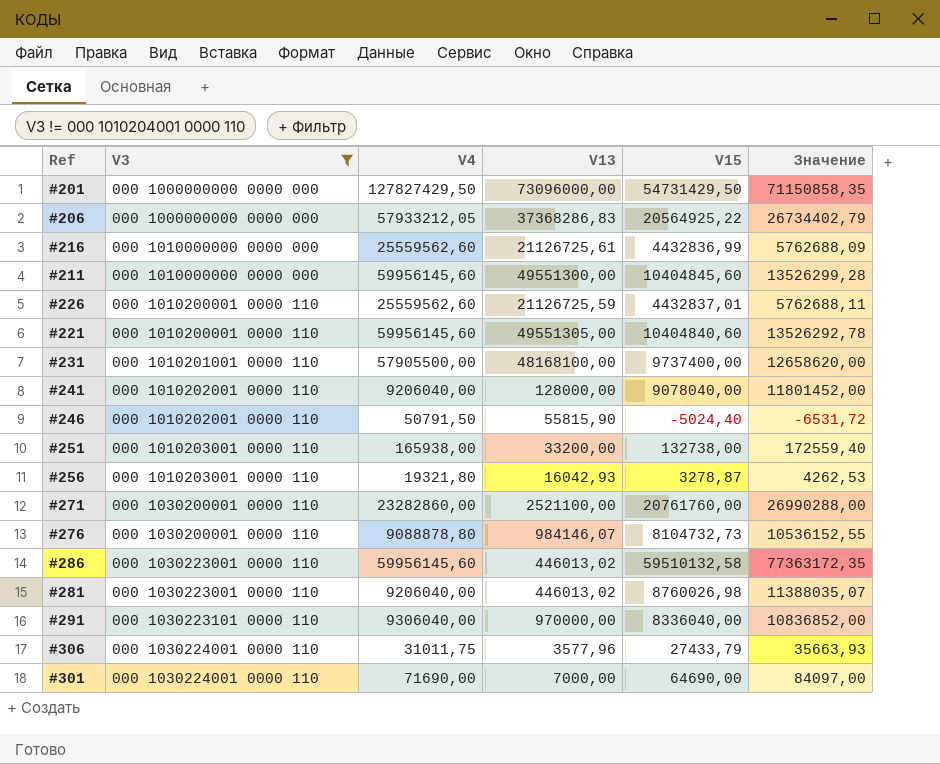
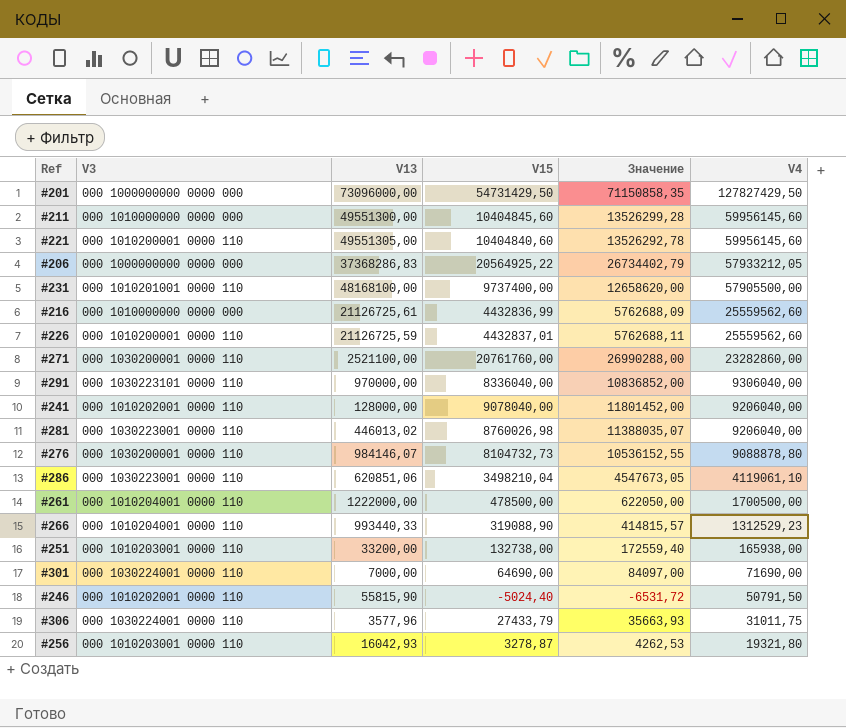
filter: V3 != 000 1010204001 0000 110 -> none
row order: V3 ascending -> V4 descending
column V4 | position: 3 -> 6
#286 | V13: 446013,02 -> 620851,06
#286 | V15: 59510132,58 -> 3498210,04
#286 | Значение: 77363172,35 -> 4547673,05
#286 | V4: 59956145,60 -> 4119061,10

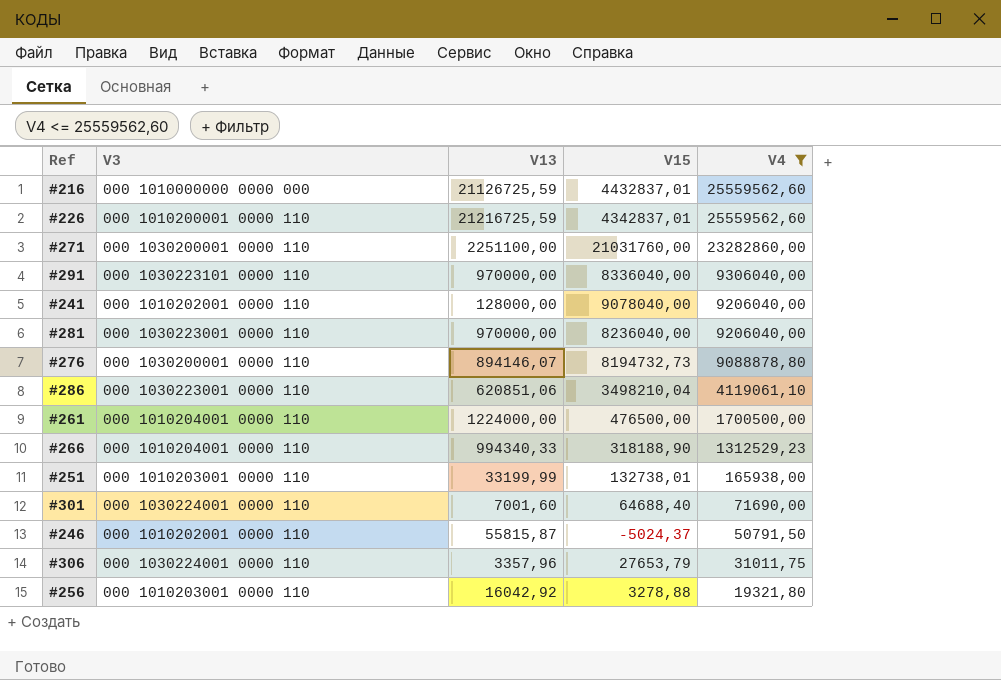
filter: none -> V4 <= 25559562,60
column Значение | formula: [V15] * 1,3 -> none
#216 | V13: 21126725,61 -> 21126725,59
#216 | V15: 4432836,99 -> 4432837,01
#226 | V13: 21126725,59 -> 21216725,59
#226 | V15: 4432837,01 -> 4342837,01
#271 | V13: 2521100,00 -> 2251100,00
#271 | V15: 20761760,00 -> 21031760,00
#281 | V13: 446013,02 -> 970000,00
#281 | V15: 8760026,98 -> 8236040,00
#276 | V13: 984146,07 -> 894146,07
#276 | V15: 8104732,73 -> 8194732,73
#261 | V13: 1222000,00 -> 1224000,00
#261 | V15: 478500,00 -> 476500,00
#266 | V13: 993440,33 -> 994340,33
#266 | V15: 319088,90 -> 318188,90
#251 | V13: 33200,00 -> 33199,99
#251 | V15: 132738,00 -> 132738,01
#301 | V13: 7000,00 -> 7001,60
#301 | V15: 64690,00 -> 64688,40
#246 | V13: 55815,90 -> 55815,87
#246 | V15: -5024,40 -> -5024,37
#306 | V13: 3577,96 -> 3357,96
#306 | V15: 27433,79 -> 27653,79
#256 | V13: 16042,93 -> 16042,92
#256 | V15: 3278,87 -> 3278,88

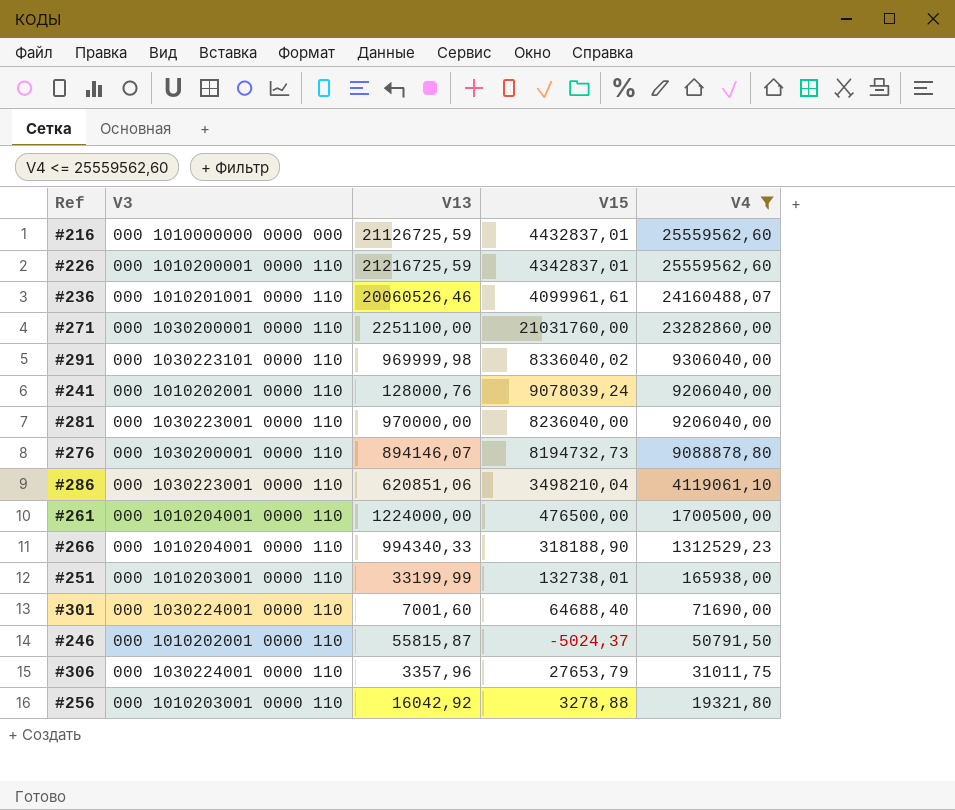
row #236: none -> 000 1010201001 0000 110 | 20060526,46 | 4099961,61 | 24160488,07
#291 | V13: 970000,00 -> 969999,98
#291 | V15: 8336040,00 -> 8336040,02
#241 | V13: 128000,00 -> 128000,76
#241 | V15: 9078040,00 -> 9078039,24

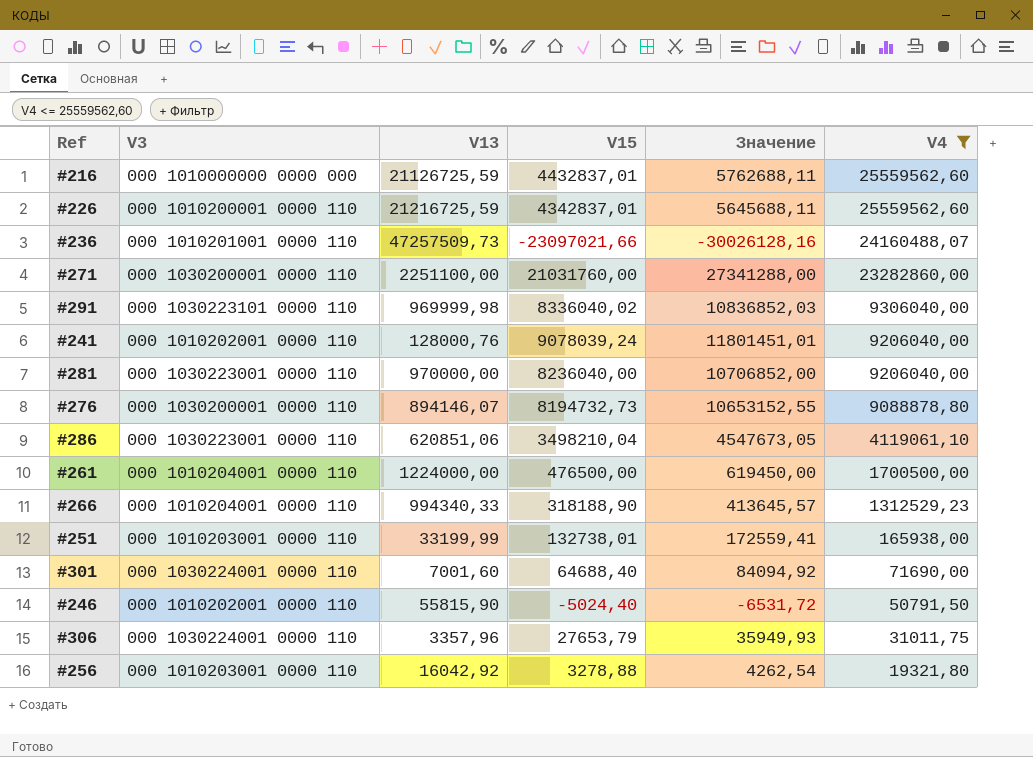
column Значение | formula: none -> [V15] * 1,3
#236 | V13: 20060526,46 -> 47257509,73
#236 | V15: 4099961,61 -> -23097021,66
#246 | V13: 55815,87 -> 55815,90
#246 | V15: -5024,37 -> -5024,40

